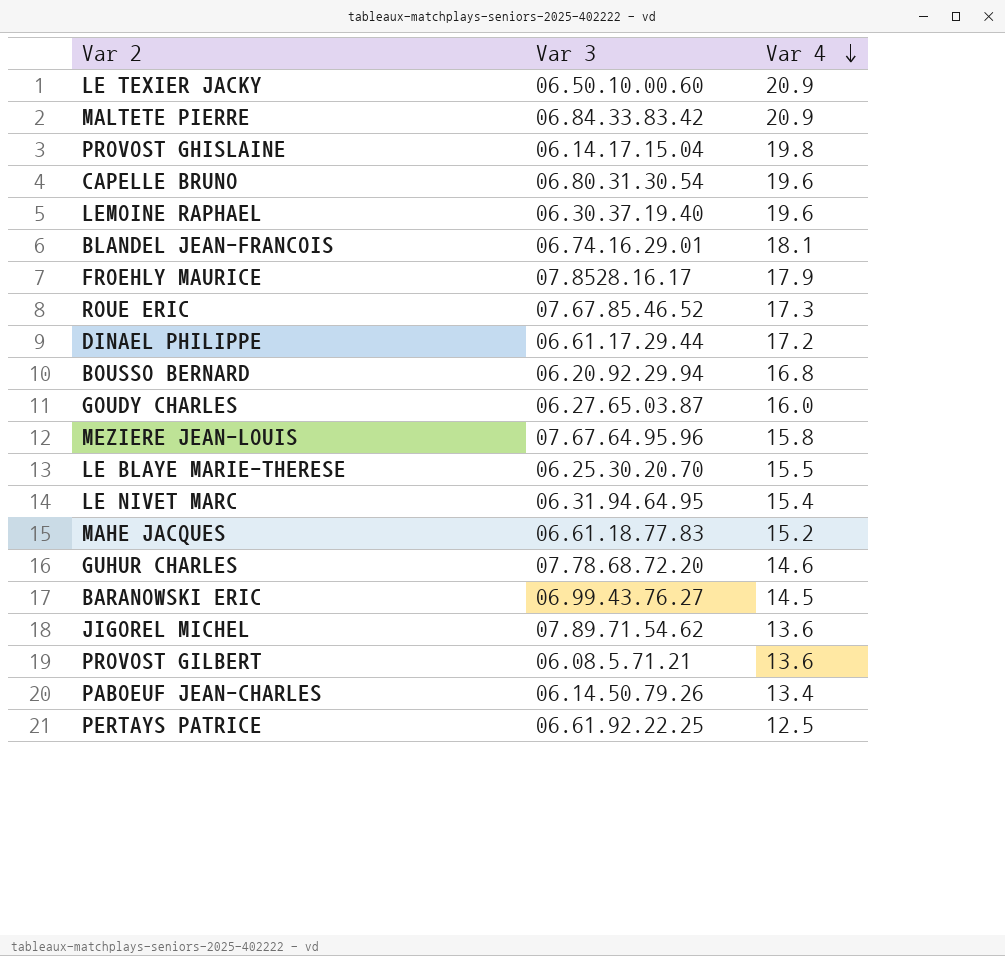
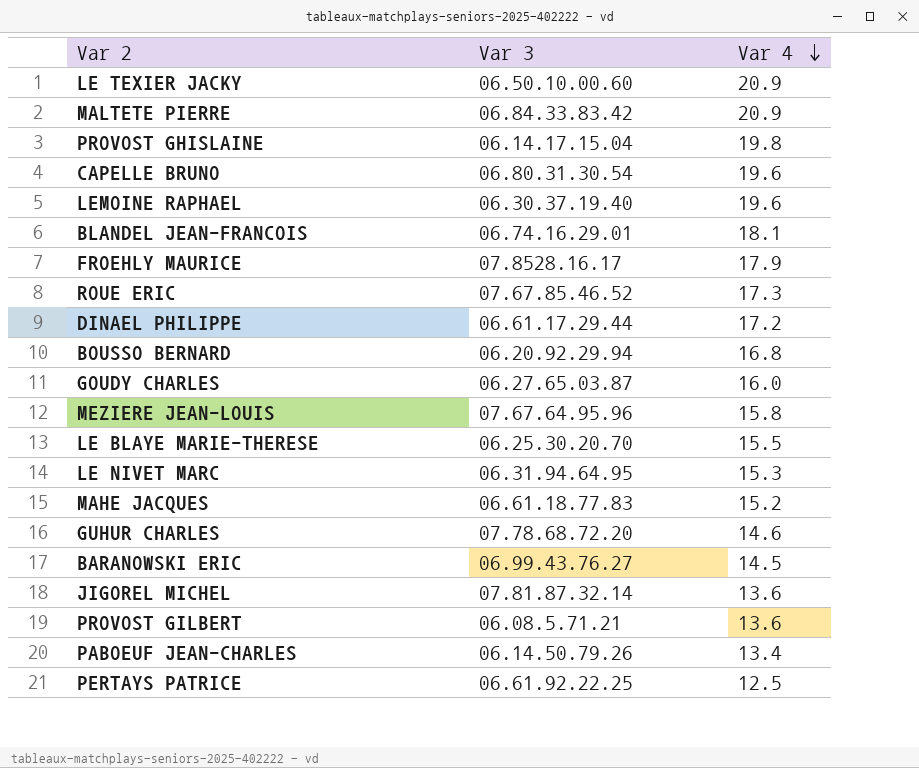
LE NIVET MARC | Var 4: 15.4 -> 15.3
JIGOREL MICHEL | Var 3: 07.89.71.54.62 -> 07.81.87.32.14

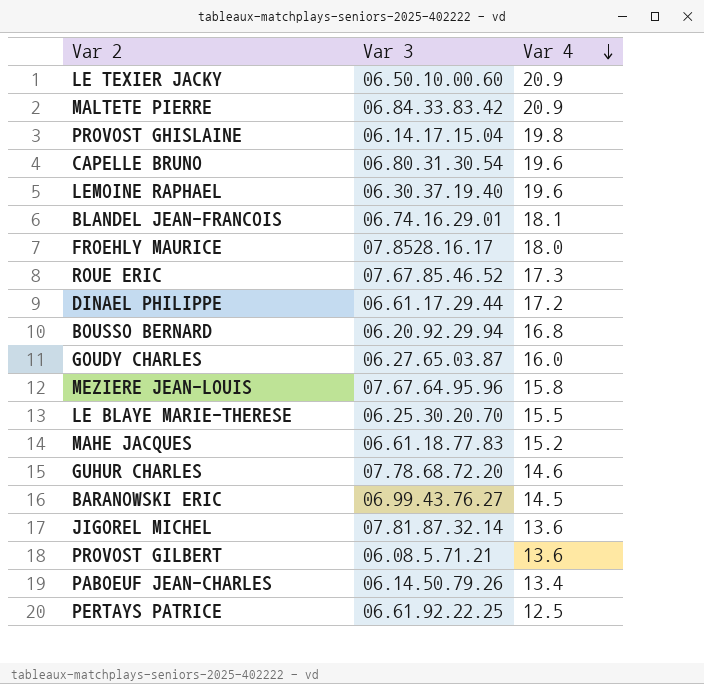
row LE NIVET MARC: 06.31.94.64.95 | 15.3 -> none
FROEHLY MAURICE | Var 4: 17.9 -> 18.0

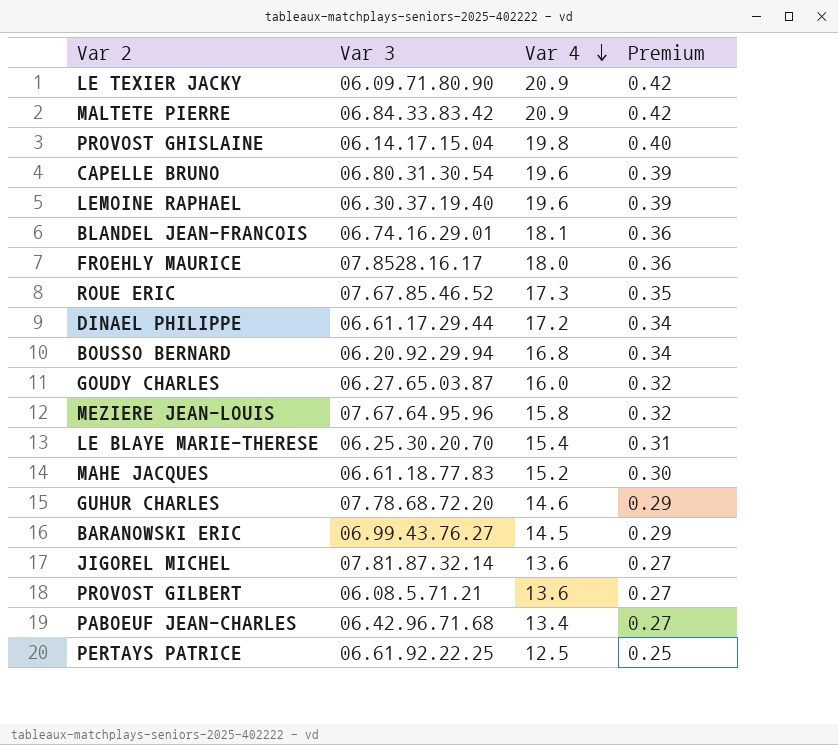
column Premium | formula: none -> [Var 4] * 0.02
LE TEXIER JACKY | Var 3: 06.50.10.00.60 -> 06.09.71.80.90
LE BLAYE MARIE-THERESE | Var 4: 15.5 -> 15.4
PABOEUF JEAN-CHARLES | Var 3: 06.14.50.79.26 -> 06.42.96.71.68

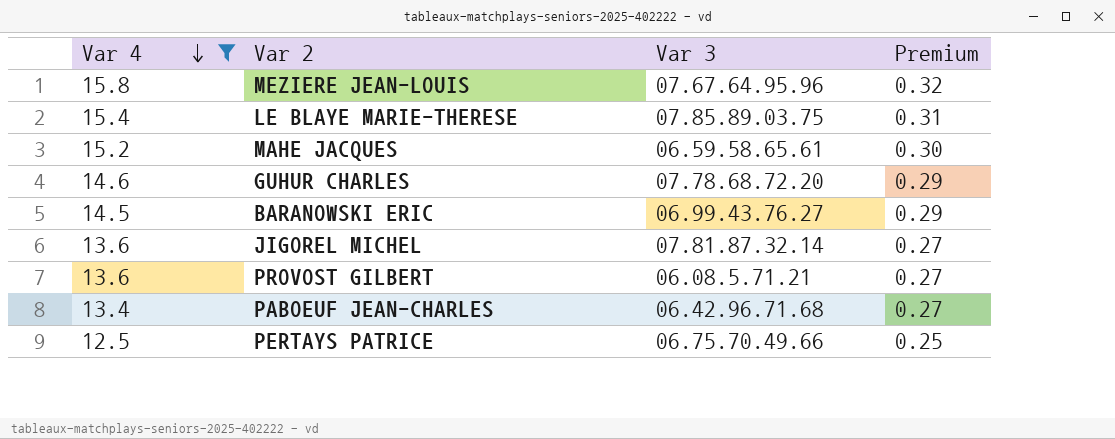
filter: none -> Var 4 <= 15.8
column Var 4 | position: 3 -> 1
LE BLAYE MARIE-THERESE | Var 3: 06.25.30.20.70 -> 07.85.89.03.75
MAHE JACQUES | Var 3: 06.61.18.77.83 -> 06.59.58.65.61
PERTAYS PATRICE | Var 3: 06.61.92.22.25 -> 06.75.70.49.66

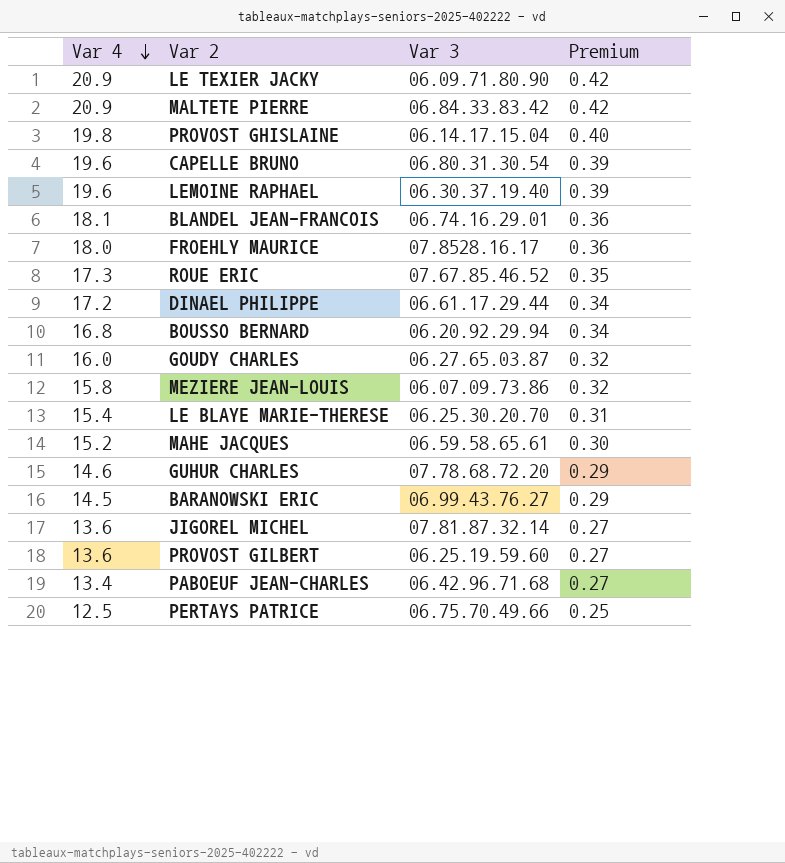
filter: Var 4 <= 15.8 -> none
MEZIERE JEAN-LOUIS | Var 3: 07.67.64.95.96 -> 06.07.09.73.86
LE BLAYE MARIE-THERESE | Var 3: 07.85.89.03.75 -> 06.25.30.20.70
PROVOST GILBERT | Var 3: 06.08.5.71.21 -> 06.25.19.59.60

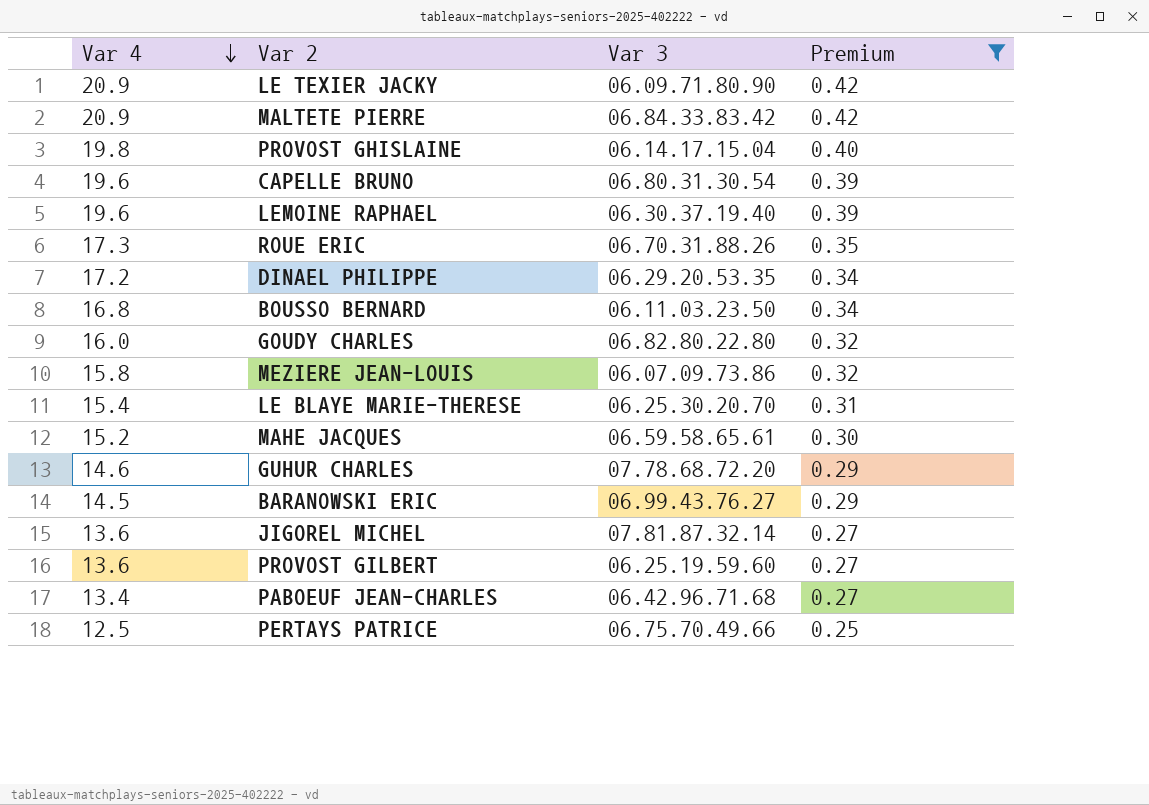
filter: none -> Premium != 0.36
ROUE ERIC | Var 3: 07.67.85.46.52 -> 06.70.31.88.26
DINAEL PHILIPPE | Var 3: 06.61.17.29.44 -> 06.29.20.53.35
BOUSSO BERNARD | Var 3: 06.20.92.29.94 -> 06.11.03.23.50
GOUDY CHARLES | Var 3: 06.27.65.03.87 -> 06.82.80.22.80

